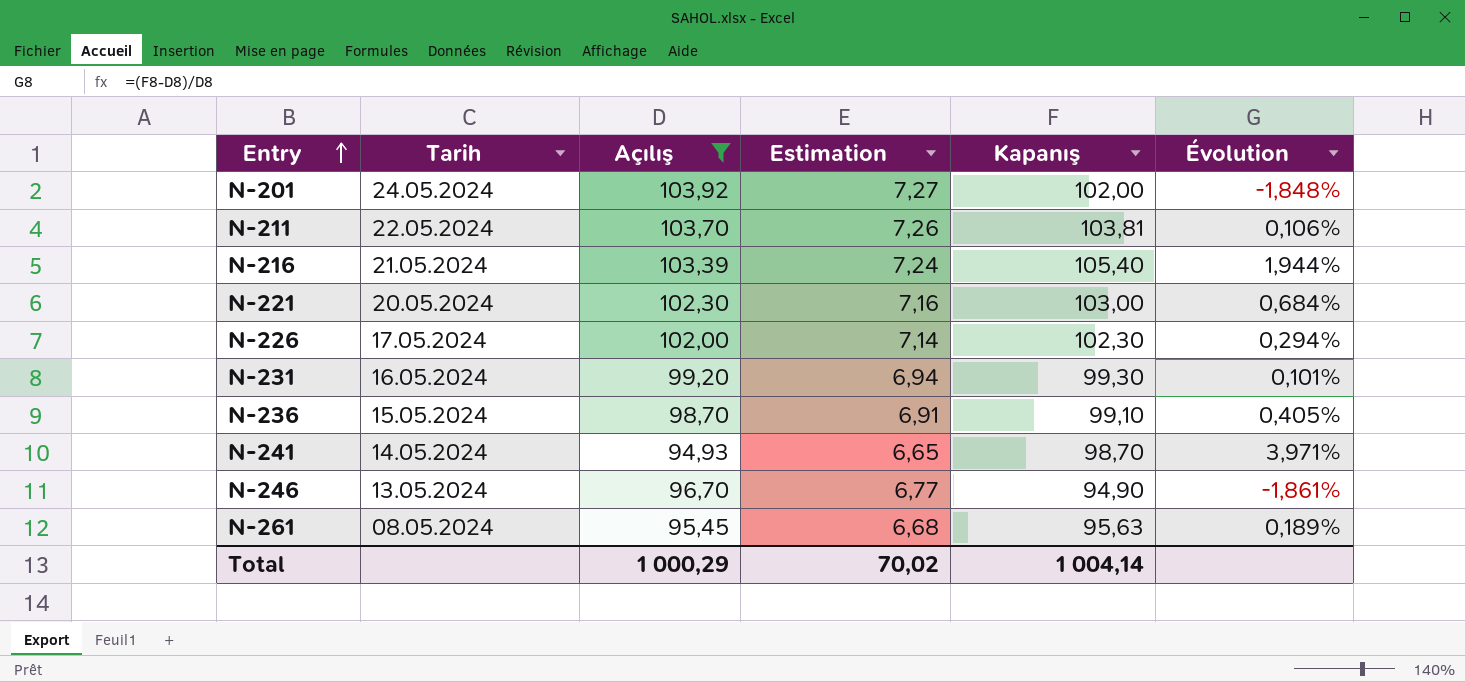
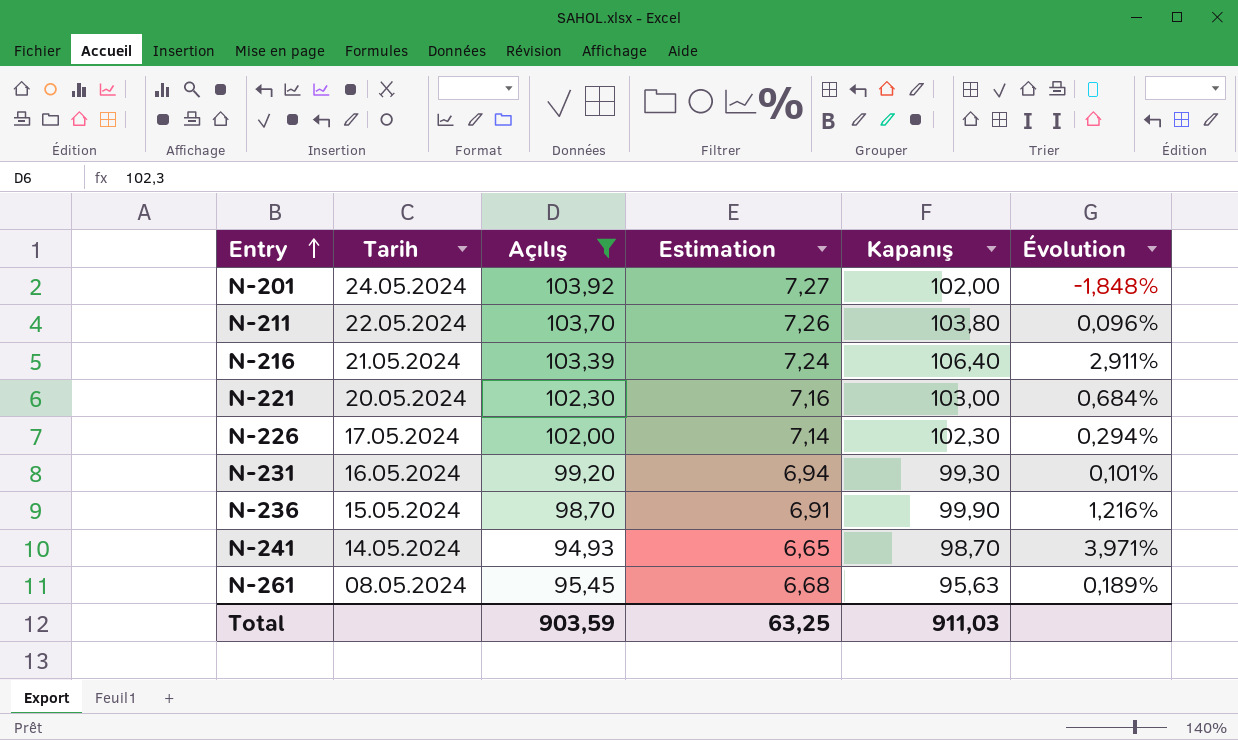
row N-246: 13.05.2024 | 96,70 | 6,77 | 94,90 | -1,861% -> none
N-211 | Kapanış: 103,81 -> 103,80
N-211 | Évolution: 0,106% -> 0,096%
N-216 | Kapanış: 105,40 -> 106,40
N-216 | Évolution: 1,944% -> 2,911%
N-236 | Kapanış: 99,10 -> 99,90
N-236 | Évolution: 0,405% -> 1,216%
Total | Açılış: 1 000,29 -> 903,59
Total | Estimation: 70,02 -> 63,25
Total | Kapanış: 1 004,14 -> 911,03

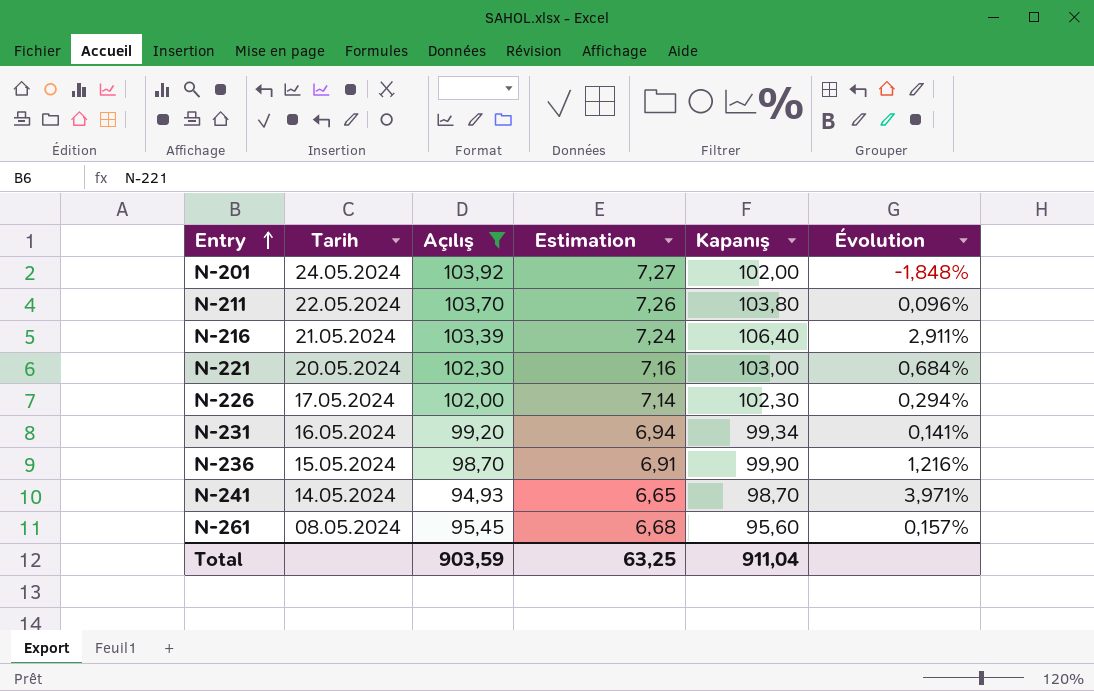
N-231 | Kapanış: 99,30 -> 99,34
N-231 | Évolution: 0,101% -> 0,141%
N-261 | Kapanış: 95,63 -> 95,60
N-261 | Évolution: 0,189% -> 0,157%
Total | Kapanış: 911,03 -> 911,04

